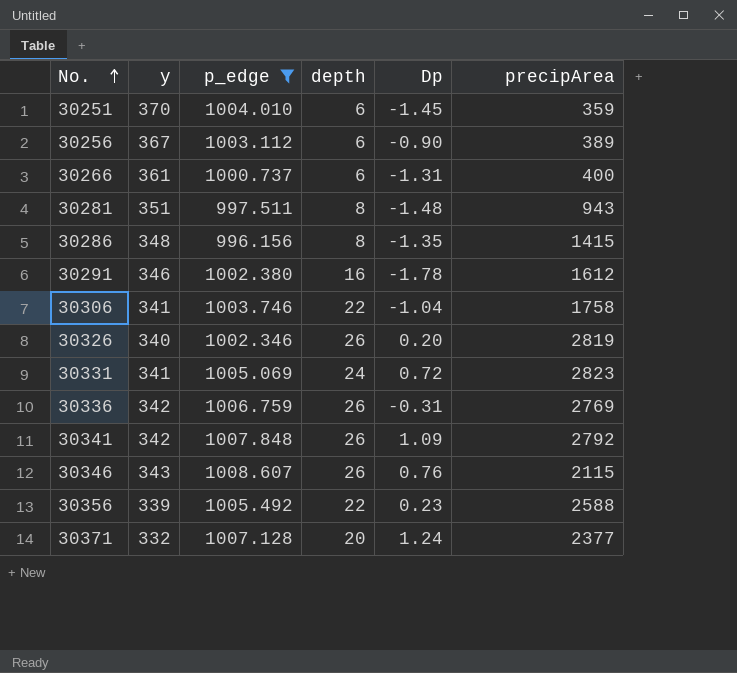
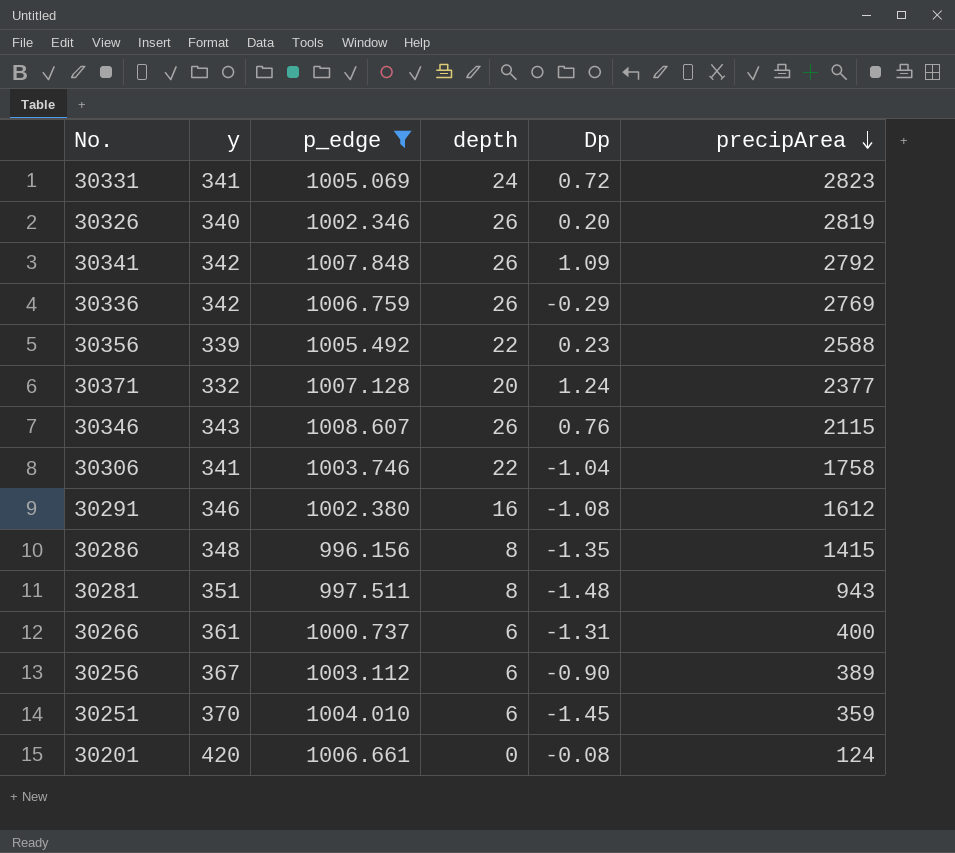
row order: No. ascending -> precipArea descending
30336 | Dp: -0.31 -> -0.29
30291 | Dp: -1.78 -> -1.08
row 30201: none -> 420 | 1006.661 | 0 | -0.08 | 124

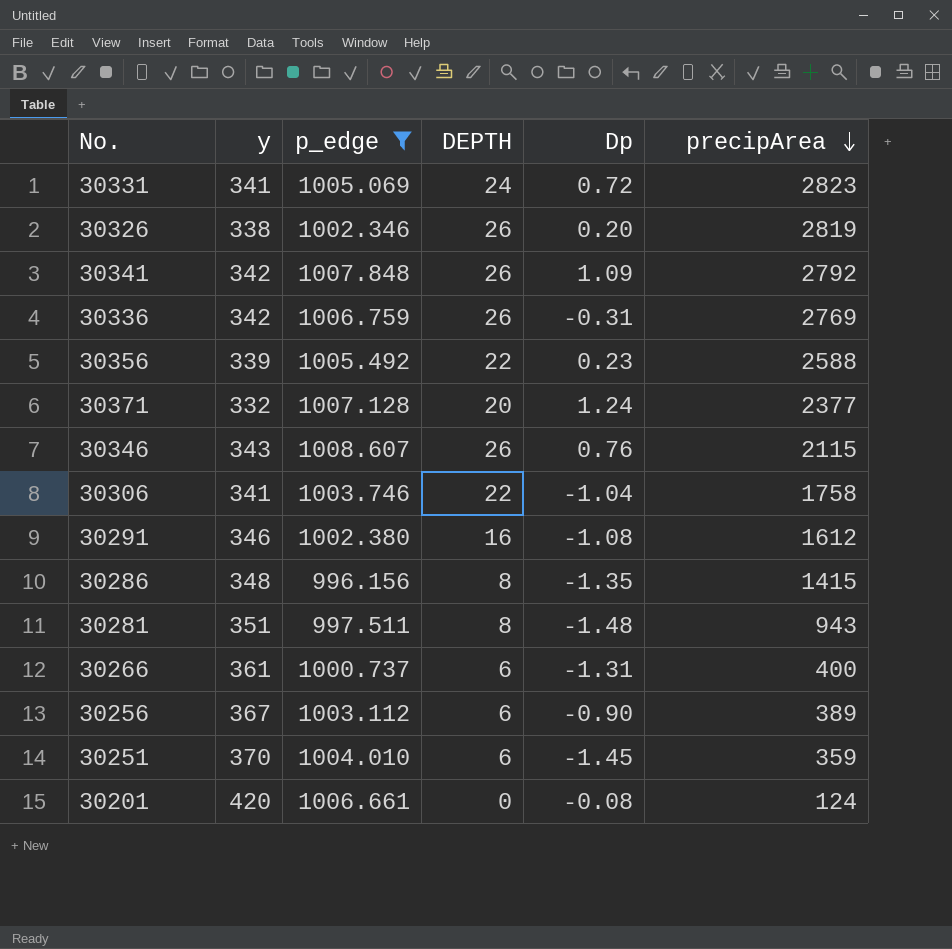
column name: depth -> DEPTH
30326 | y: 340 -> 338
30336 | Dp: -0.29 -> -0.31

